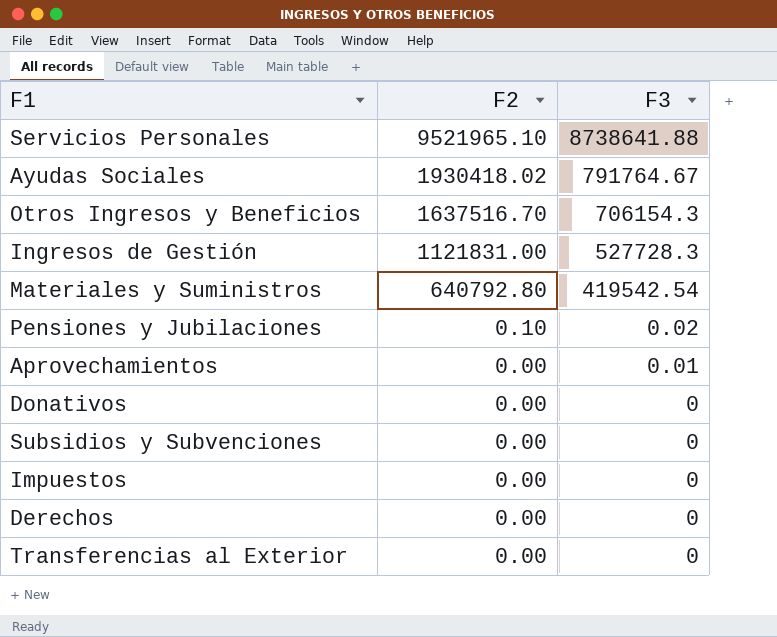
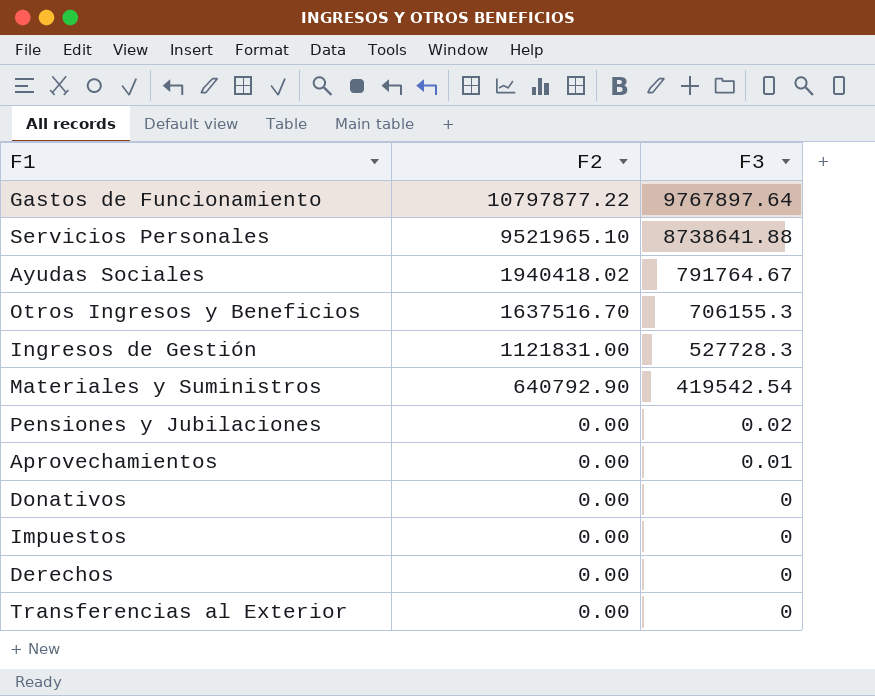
row Subsidios y Subvenciones: 0.00 | 0 -> none
row Gastos de Funcionamiento: none -> 10797877.22 | 9767897.64
Ayudas Sociales | F2: 1930418.02 -> 1940418.02
Otros Ingresos y Beneficios | F3: 706154.3 -> 706155.3
Materiales y Suministros | F2: 640792.80 -> 640792.90
Pensiones y Jubilaciones | F2: 0.10 -> 0.00

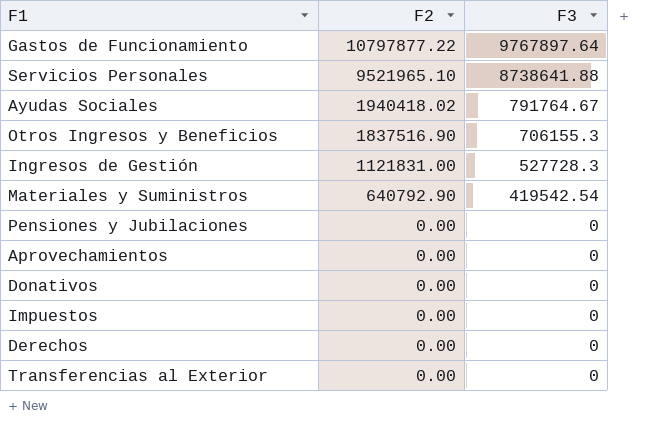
Otros Ingresos y Beneficios | F2: 1637516.70 -> 1837516.90
Pensiones y Jubilaciones | F3: 0.02 -> 0
Aprovechamientos | F3: 0.01 -> 0

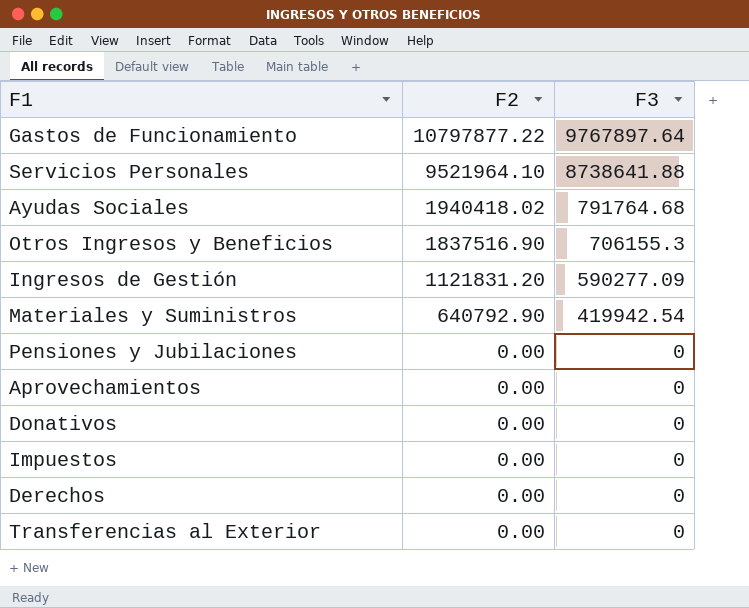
Servicios Personales | F2: 9521965.10 -> 9521964.10
Ayudas Sociales | F3: 791764.67 -> 791764.68
Ingresos de Gestión | F2: 1121831.00 -> 1121831.20
Ingresos de Gestión | F3: 527728.3 -> 590277.09
Materiales y Suministros | F3: 419542.54 -> 419942.54

